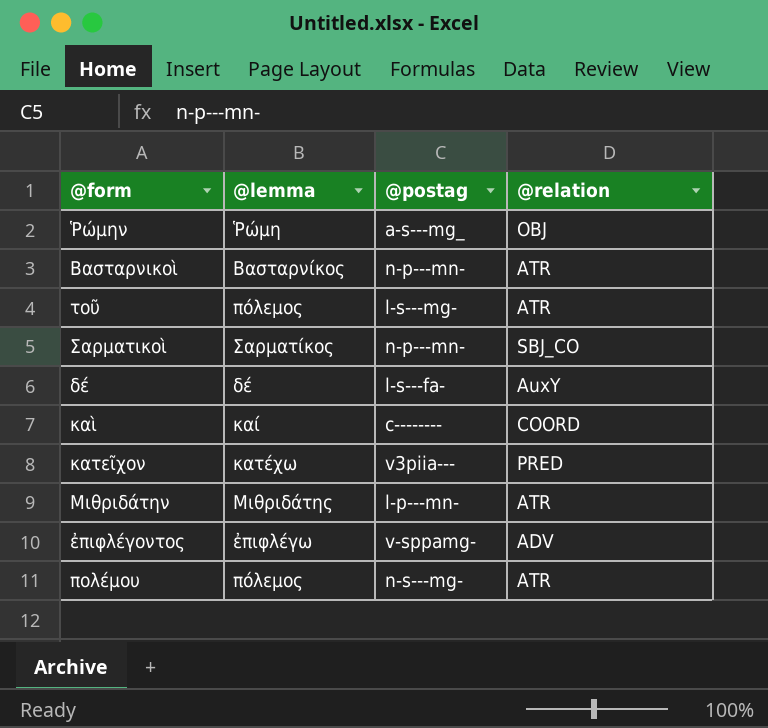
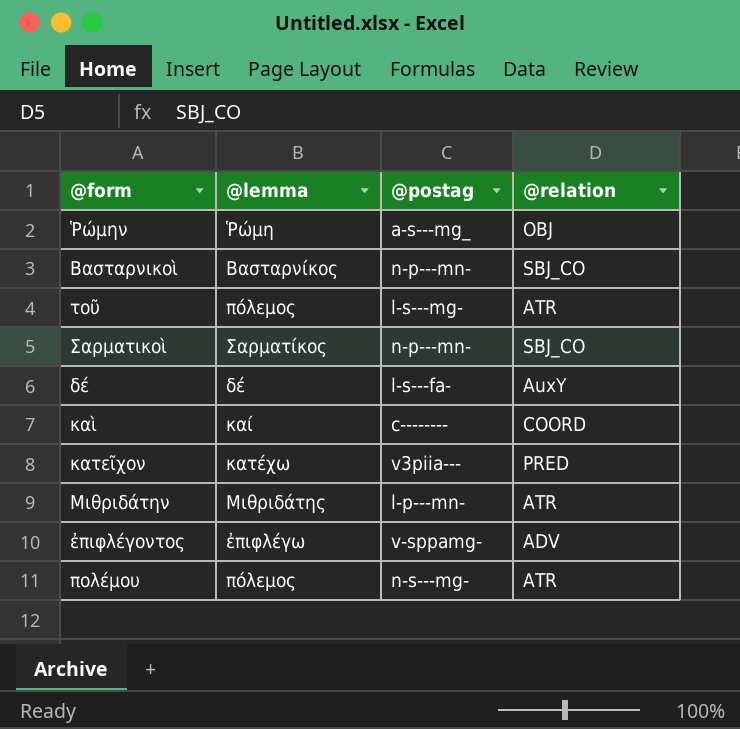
Βασταρνικοὶ | @relation: ATR -> SBJ_CO

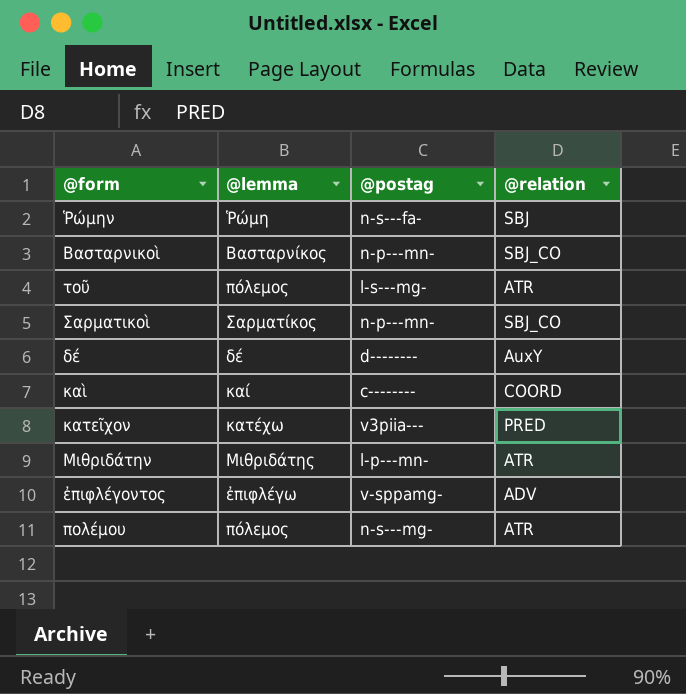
Ῥώμην | @postag: a-s---mg_ -> n-s---fa-
Ῥώμην | @relation: OBJ -> SBJ
δέ | @postag: l-s---fa- -> d--------

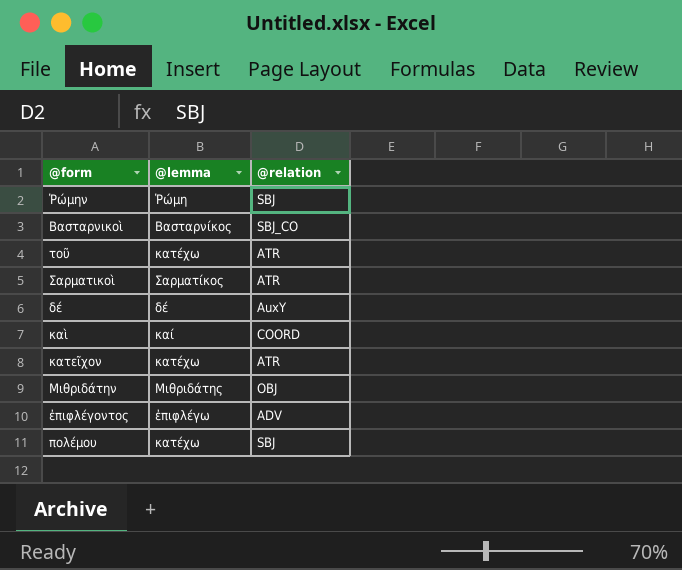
column @postag | position: 3 -> none
τοῦ | @lemma: πόλεμος -> κατέχω
Σαρματικοὶ | @relation: SBJ_CO -> ATR
κατεῖχον | @relation: PRED -> ATR
Μιθριδάτην | @relation: ATR -> OBJ
πολέμου | @lemma: πόλεμος -> κατέχω
πολέμου | @relation: ATR -> SBJ

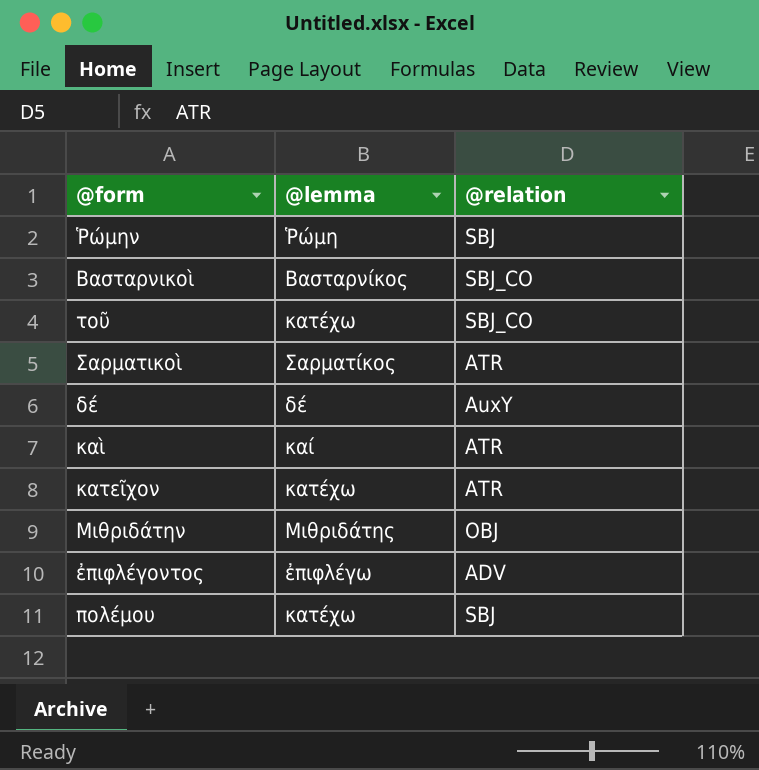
τοῦ | @relation: ATR -> SBJ_CO
καὶ | @relation: COORD -> ATR

